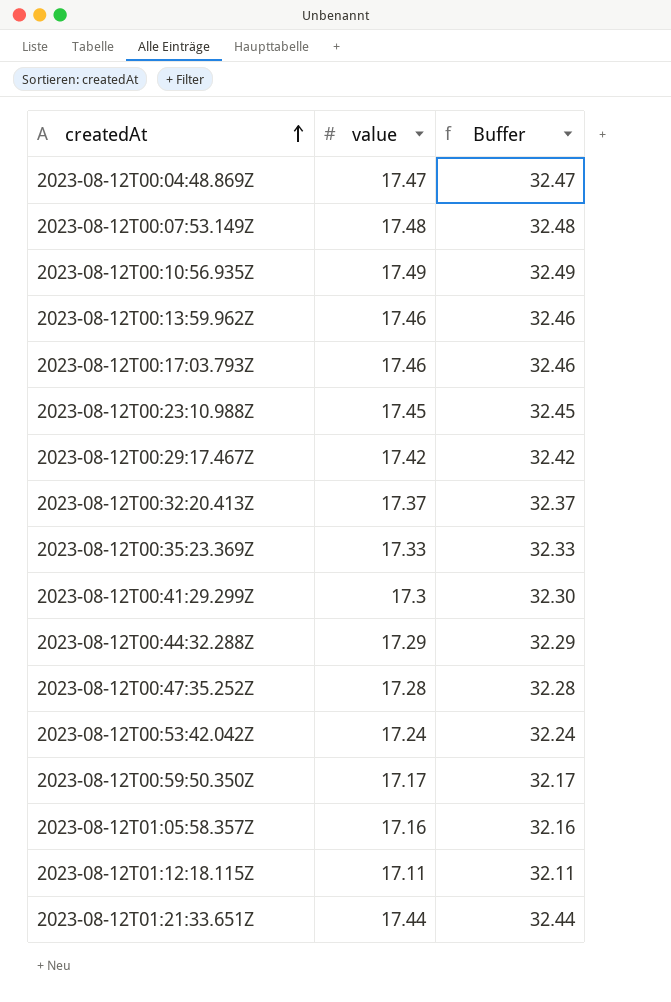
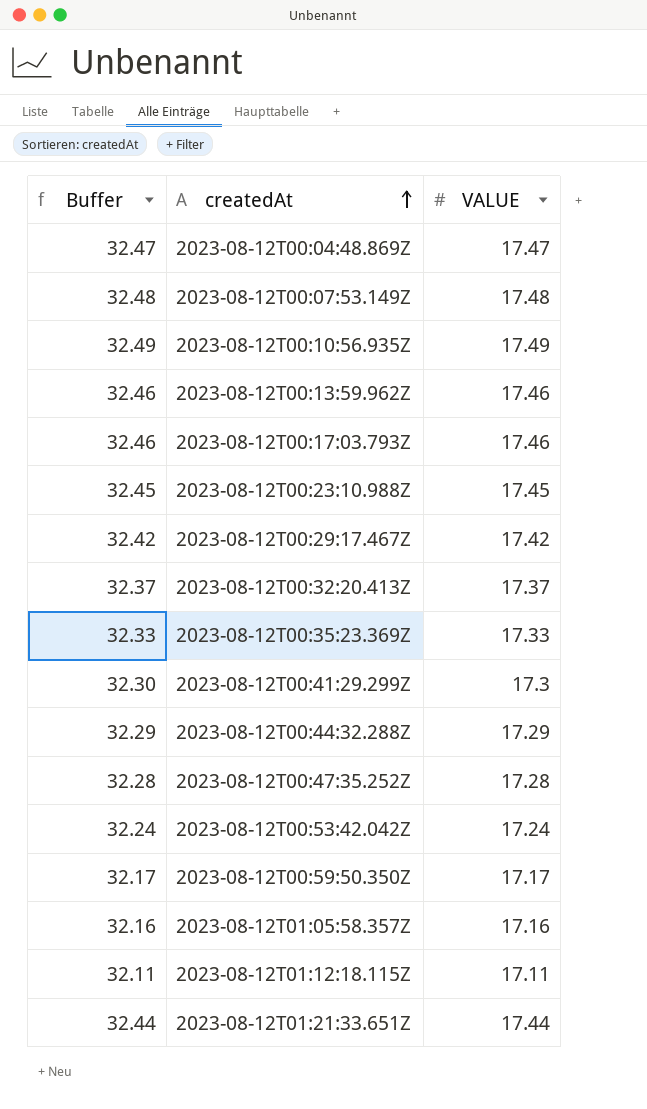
column Buffer | position: 3 -> 1
column name: value -> VALUE

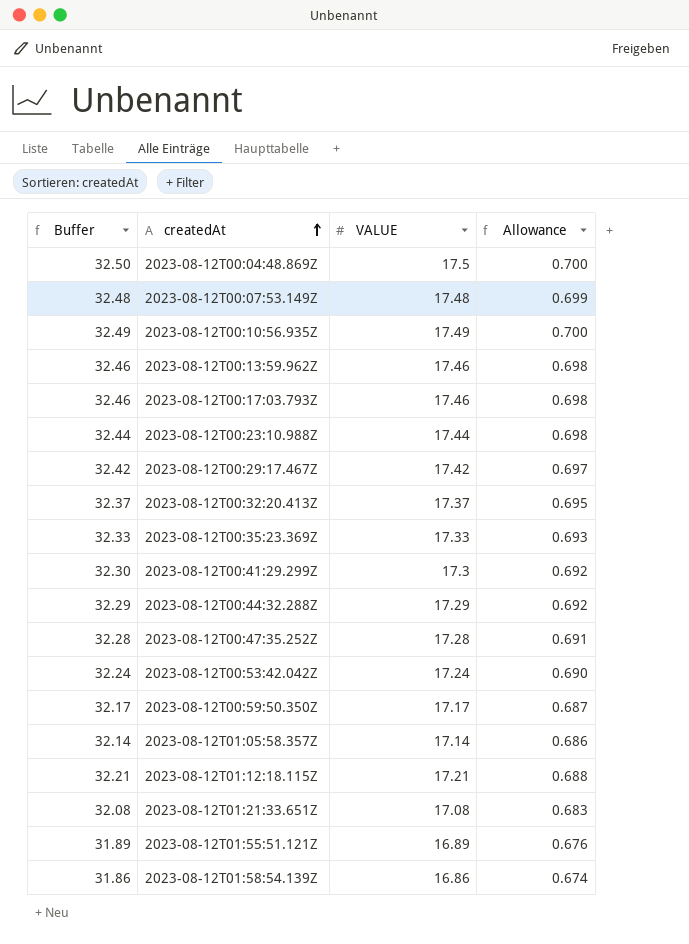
column Allowance | formula: none -> [VALUE] * 0.04
2023-08-12T00:04:48.869Z | Buffer: 32.47 -> 32.50
2023-08-12T00:04:48.869Z | VALUE: 17.47 -> 17.5
2023-08-12T00:23:10.988Z | Buffer: 32.45 -> 32.44
2023-08-12T00:23:10.988Z | VALUE: 17.45 -> 17.44
2023-08-12T01:05:58.357Z | Buffer: 32.16 -> 32.14
2023-08-12T01:05:58.357Z | VALUE: 17.16 -> 17.14
2023-08-12T01:12:18.115Z | Buffer: 32.11 -> 32.21
2023-08-12T01:12:18.115Z | VALUE: 17.11 -> 17.21
2023-08-12T01:21:33.651Z | Buffer: 32.44 -> 32.08
2023-08-12T01:21:33.651Z | VALUE: 17.44 -> 17.08
row 2023-08-12T01:55:51.121Z: none -> 31.89 | 16.89 | 0.676
row 2023-08-12T01:58:54.139Z: none -> 31.86 | 16.86 | 0.674

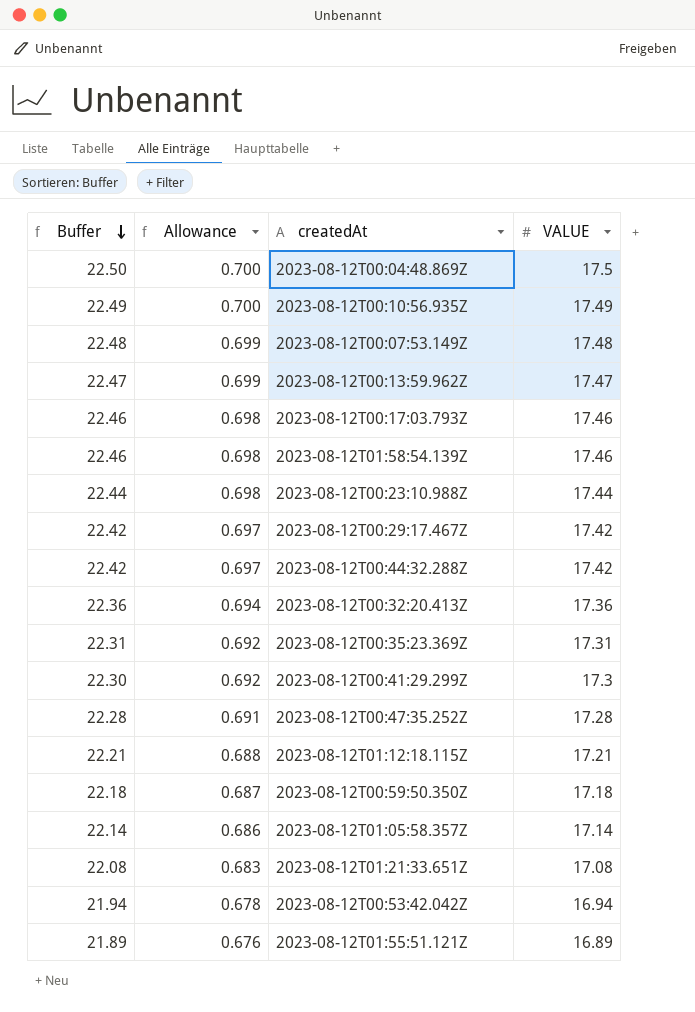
row order: createdAt ascending -> Buffer descending
column Buffer | formula: [VALUE] + 15 -> [VALUE] + 5
column Allowance | position: 4 -> 2
2023-08-12T00:13:59.962Z | Allowance: 0.698 -> 0.699
2023-08-12T00:13:59.962Z | VALUE: 17.46 -> 17.47
2023-08-12T01:58:54.139Z | Allowance: 0.674 -> 0.698
2023-08-12T01:58:54.139Z | VALUE: 16.86 -> 17.46
2023-08-12T00:44:32.288Z | Allowance: 0.692 -> 0.697
2023-08-12T00:44:32.288Z | VALUE: 17.29 -> 17.42
2023-08-12T00:32:20.413Z | Allowance: 0.695 -> 0.694
2023-08-12T00:32:20.413Z | VALUE: 17.37 -> 17.36
2023-08-12T00:35:23.369Z | Allowance: 0.693 -> 0.692
2023-08-12T00:35:23.369Z | VALUE: 17.33 -> 17.31
2023-08-12T00:59:50.350Z | VALUE: 17.17 -> 17.18
2023-08-12T00:53:42.042Z | Allowance: 0.690 -> 0.678
2023-08-12T00:53:42.042Z | VALUE: 17.24 -> 16.94

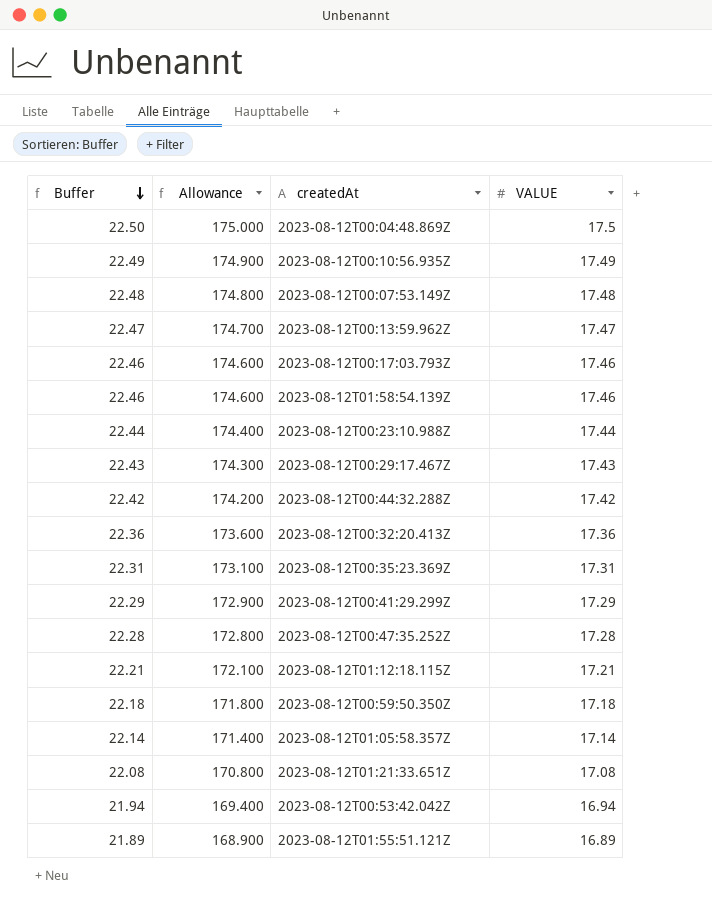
column Allowance | formula: [VALUE] * 0.04 -> [VALUE] * 10
2023-08-12T00:29:17.467Z | Buffer: 22.42 -> 22.43
2023-08-12T00:29:17.467Z | VALUE: 17.42 -> 17.43
2023-08-12T00:41:29.299Z | Buffer: 22.30 -> 22.29
2023-08-12T00:41:29.299Z | VALUE: 17.3 -> 17.29

